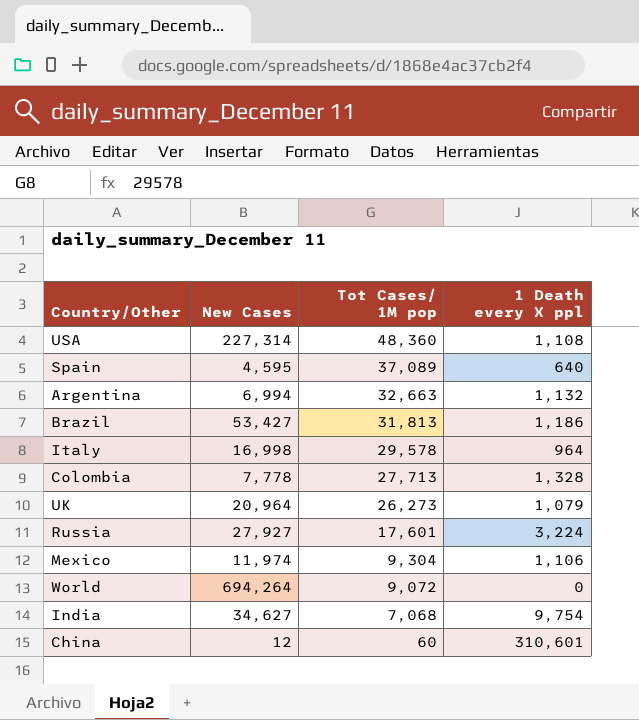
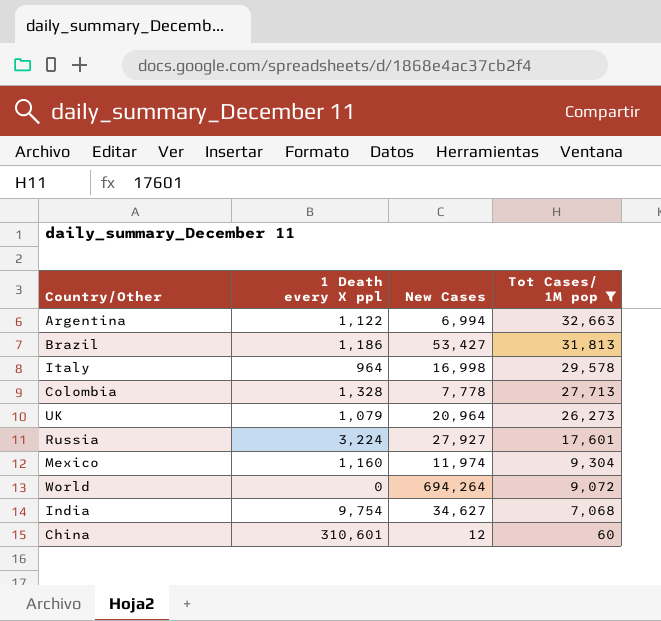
filter: none -> Tot Cases/ 1M pop <= 32,663
column 1 Death every X ppl | position: 4 -> 2
Argentina | 1 Death every X ppl: 1,132 -> 1,122
Mexico | 1 Death every X ppl: 1,106 -> 1,160

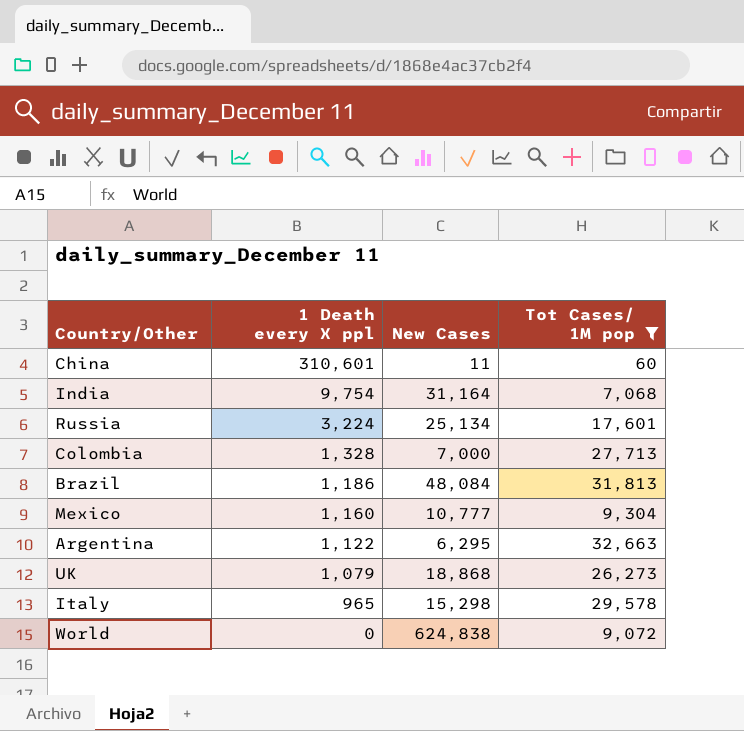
row order: Tot Cases/ 1M pop descending -> 1 Death every X ppl descending
China | New Cases: 12 -> 11
India | New Cases: 34,627 -> 31,164
Russia | New Cases: 27,927 -> 25,134
Colombia | New Cases: 7,778 -> 7,000
Brazil | New Cases: 53,427 -> 48,084
Mexico | New Cases: 11,974 -> 10,777
Argentina | New Cases: 6,994 -> 6,295
UK | New Cases: 20,964 -> 18,868
Italy | 1 Death every X ppl: 964 -> 965
Italy | New Cases: 16,998 -> 15,298
World | New Cases: 694,264 -> 624,838

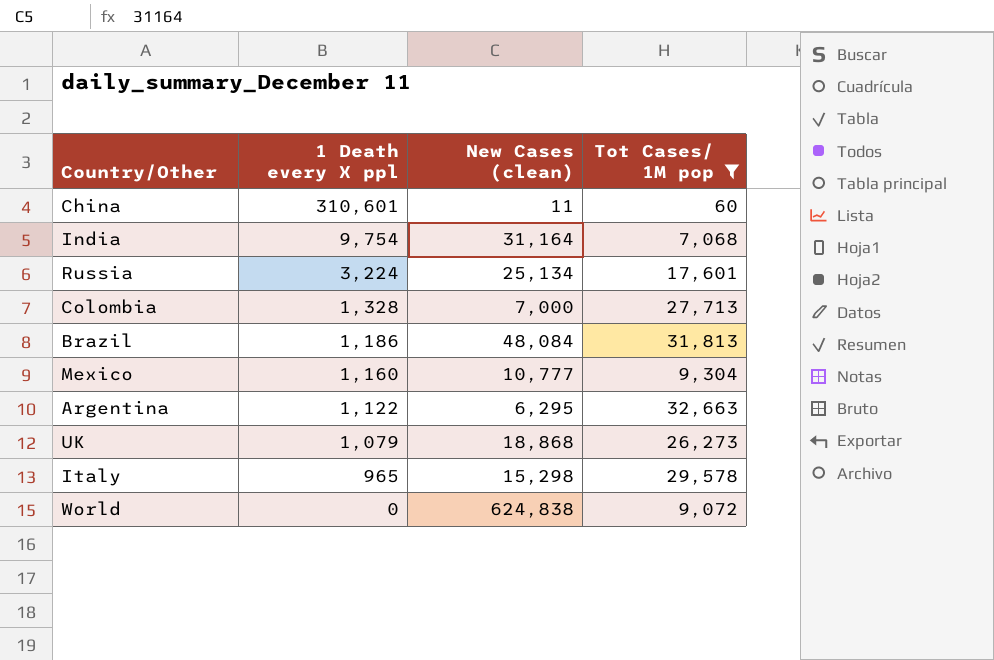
column name: New Cases -> New Cases (clean)

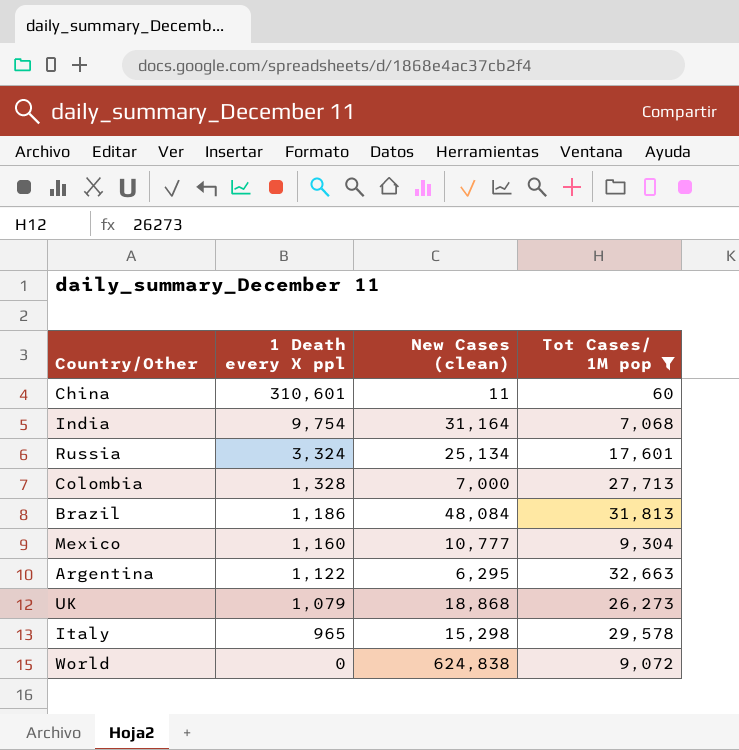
Russia | 1 Death every X ppl: 3,224 -> 3,324

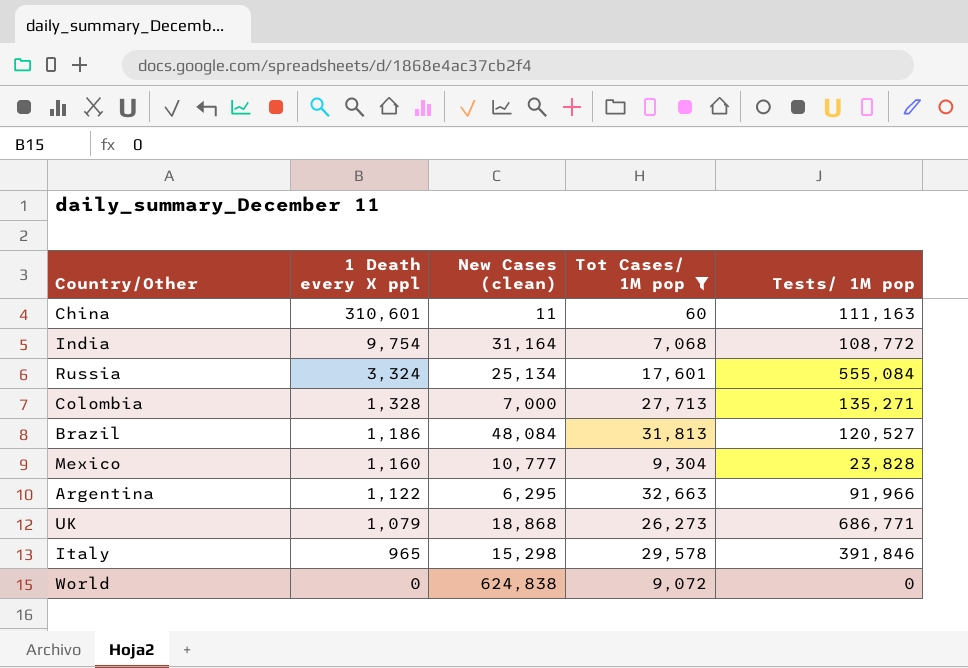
column Tests/ 1M pop | position: none -> 5

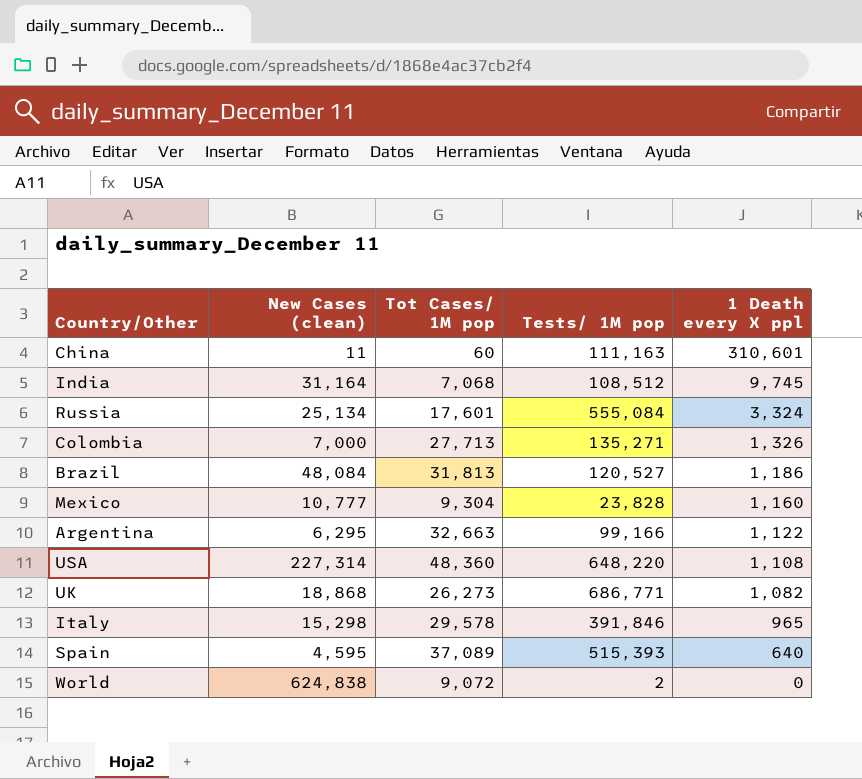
filter: Tot Cases/ 1M pop <= 32,663 -> none
column 1 Death every X ppl | position: 2 -> 5
India | Tests/ 1M pop: 108,772 -> 108,512
India | 1 Death every X ppl: 9,754 -> 9,745
Colombia | 1 Death every X ppl: 1,328 -> 1,326
Argentina | Tests/ 1M pop: 91,966 -> 99,166
UK | 1 Death every X ppl: 1,079 -> 1,082
World | Tests/ 1M pop: 0 -> 2

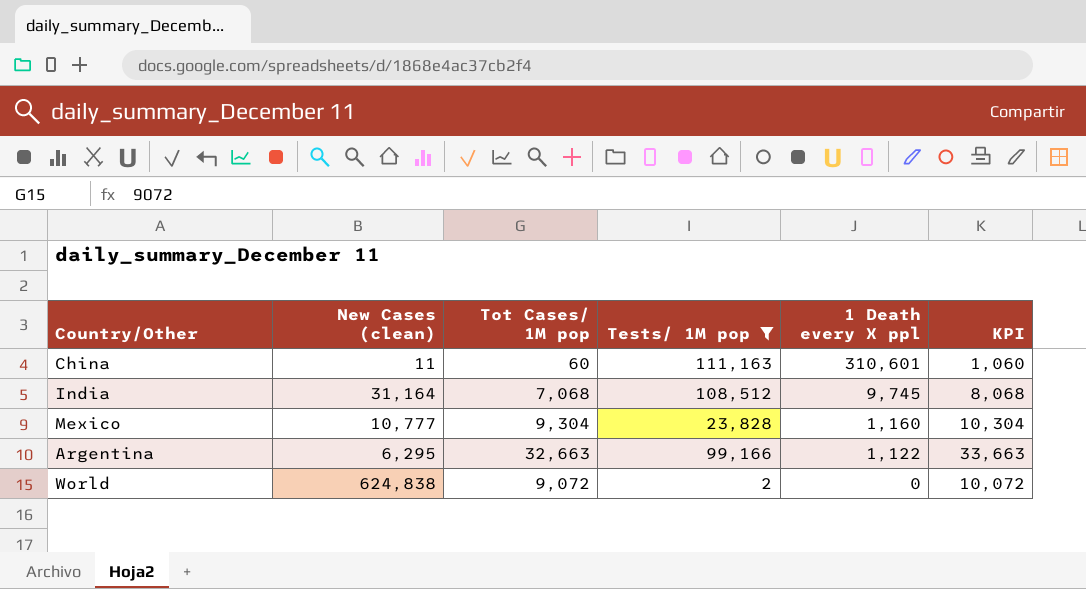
filter: none -> Tests/ 1M pop <= 111,163
column KPI | formula: none -> [Tot Cases/ 1M pop] + 1000

